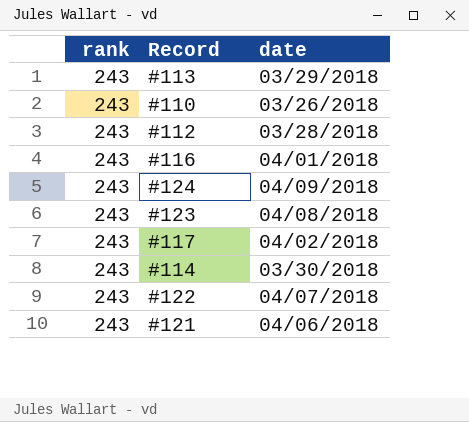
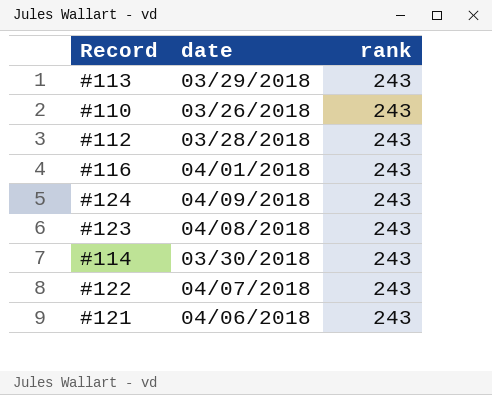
column rank | position: 1 -> 3
row #117: 243 | 04/02/2018 -> none

